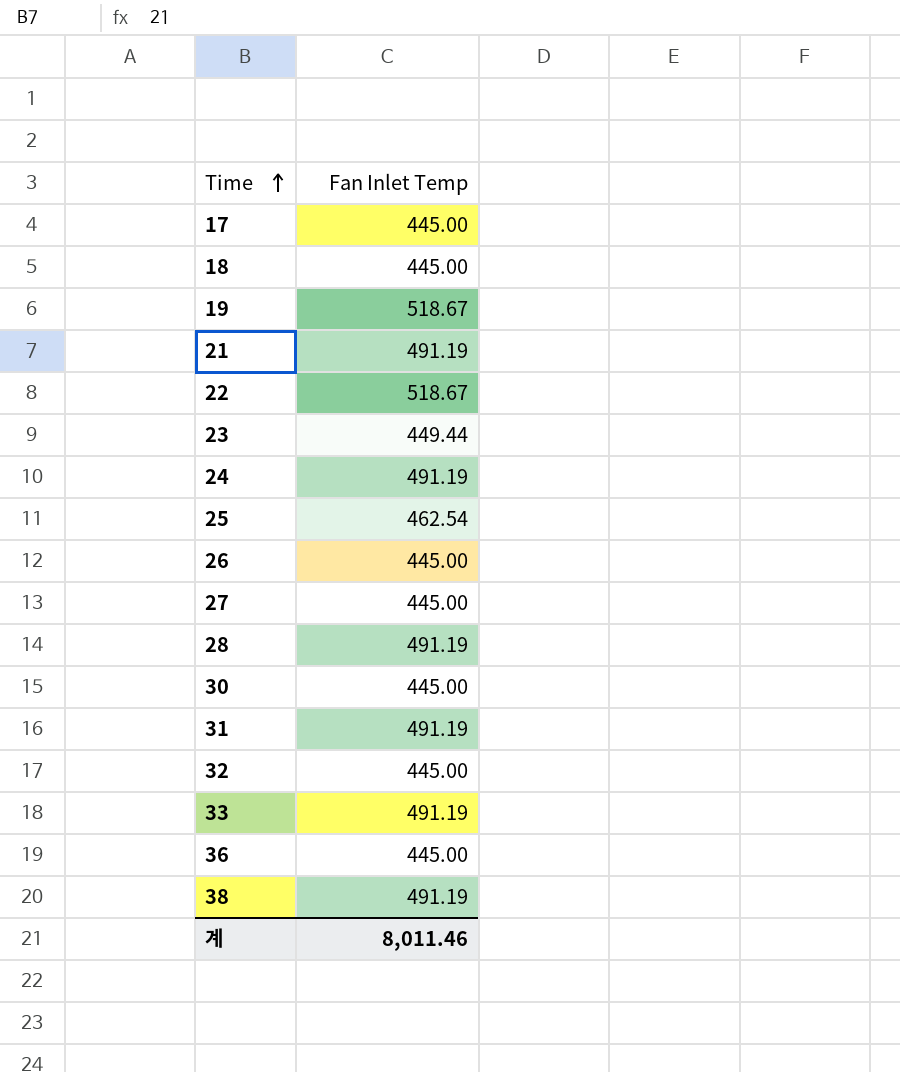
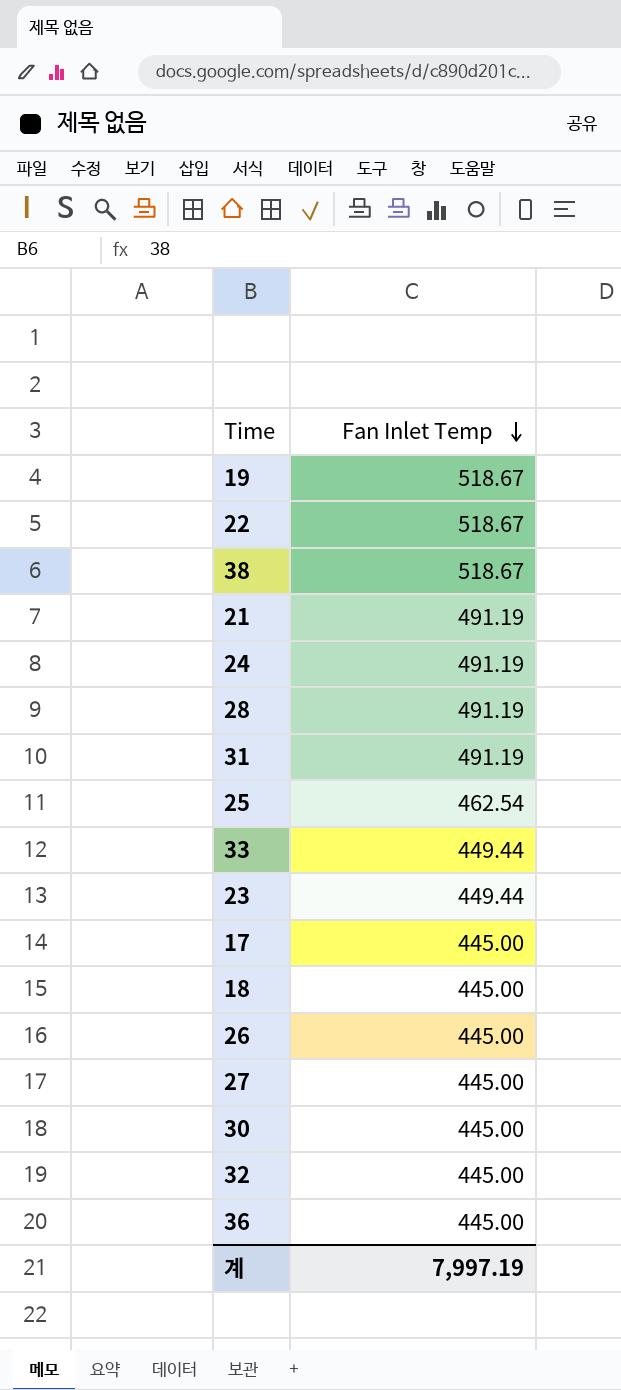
row order: Time ascending -> Fan Inlet Temp descending
38 | Fan Inlet Temp: 491.19 -> 518.67
33 | Fan Inlet Temp: 491.19 -> 449.44
계 | Fan Inlet Temp: 8,011.46 -> 7,997.19

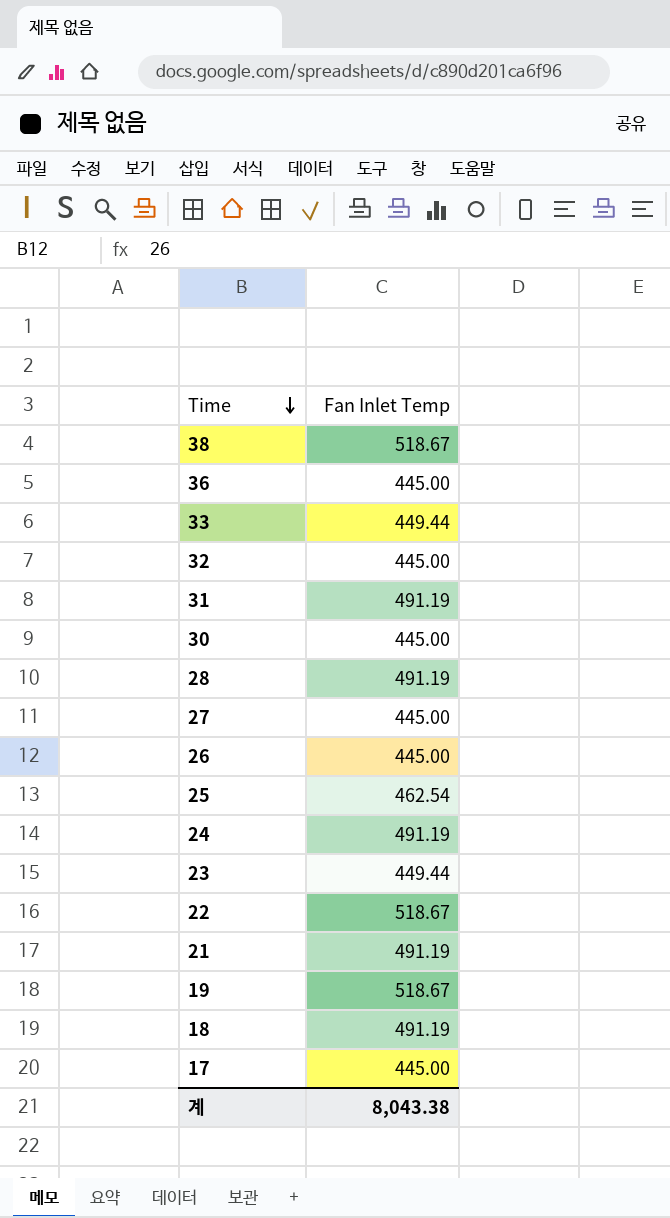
row order: Fan Inlet Temp descending -> Time descending
18 | Fan Inlet Temp: 445.00 -> 491.19
계 | Fan Inlet Temp: 7,997.19 -> 8,043.38

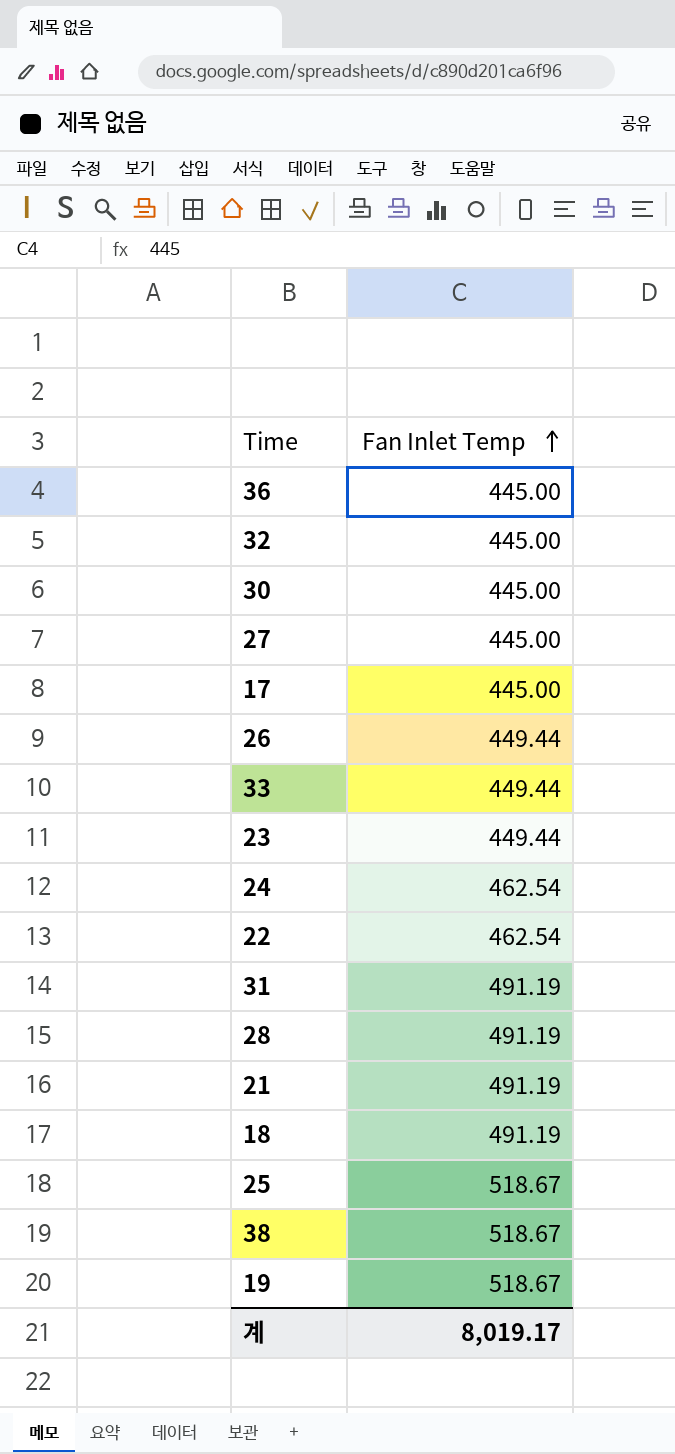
row order: Time descending -> Fan Inlet Temp ascending
26 | Fan Inlet Temp: 445.00 -> 449.44
24 | Fan Inlet Temp: 491.19 -> 462.54
22 | Fan Inlet Temp: 518.67 -> 462.54
25 | Fan Inlet Temp: 462.54 -> 518.67
계 | Fan Inlet Temp: 8,043.38 -> 8,019.17

